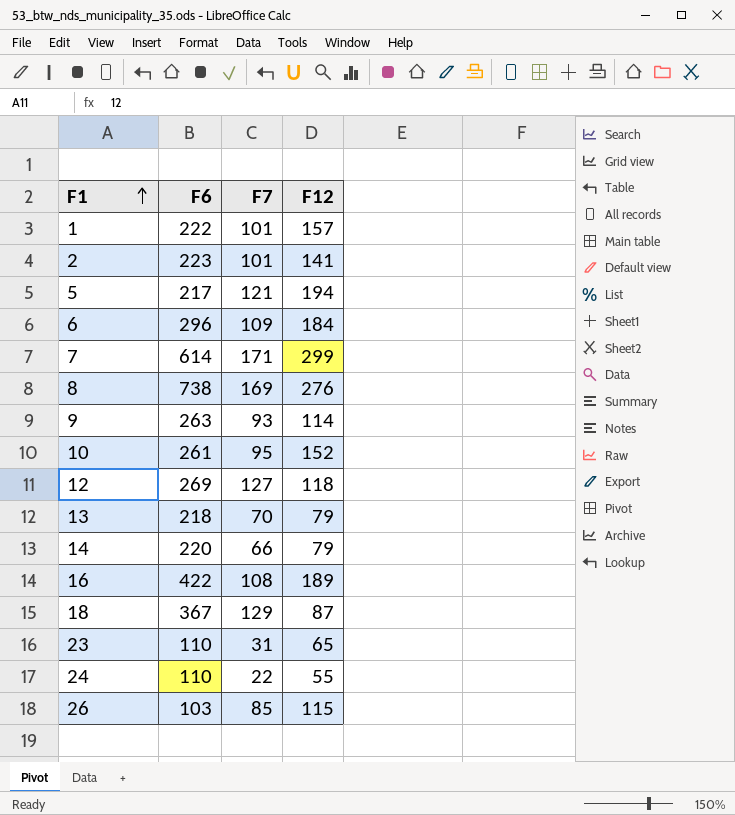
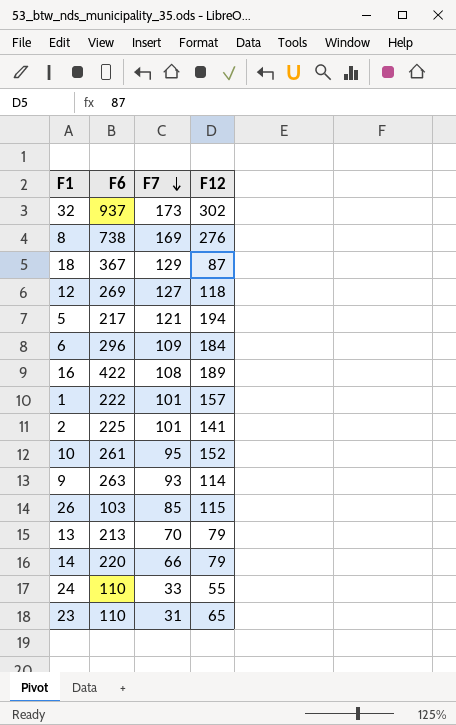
row order: F1 ascending -> F7 descending
row 7: 614 | 171 | 299 -> none
row 32: none -> 937 | 173 | 302
2 | F6: 223 -> 225
13 | F6: 218 -> 213
24 | F7: 22 -> 33

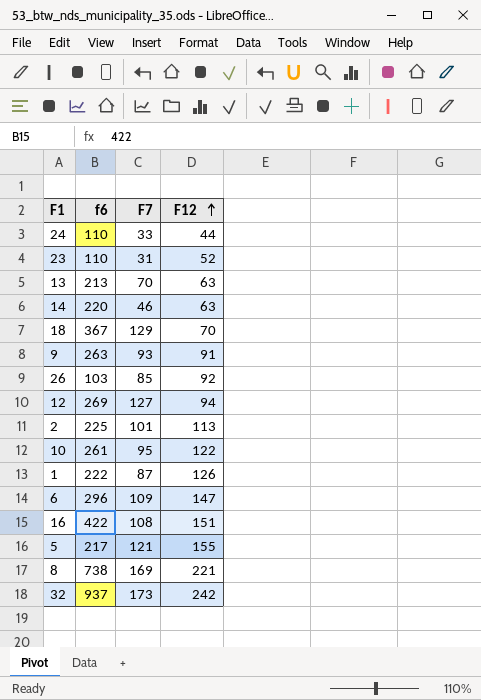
row order: F7 descending -> F12 ascending
column name: F6 -> f6
24 | F12: 55 -> 44
23 | F12: 65 -> 52
13 | F12: 79 -> 63
14 | F7: 66 -> 46
14 | F12: 79 -> 63
18 | F12: 87 -> 70
9 | F12: 114 -> 91
26 | F12: 115 -> 92
12 | F12: 118 -> 94
2 | F12: 141 -> 113
10 | F12: 152 -> 122
1 | F7: 101 -> 87
1 | F12: 157 -> 126
6 | F12: 184 -> 147
16 | F12: 189 -> 151
5 | F12: 194 -> 155
8 | F12: 276 -> 221
32 | F12: 302 -> 242

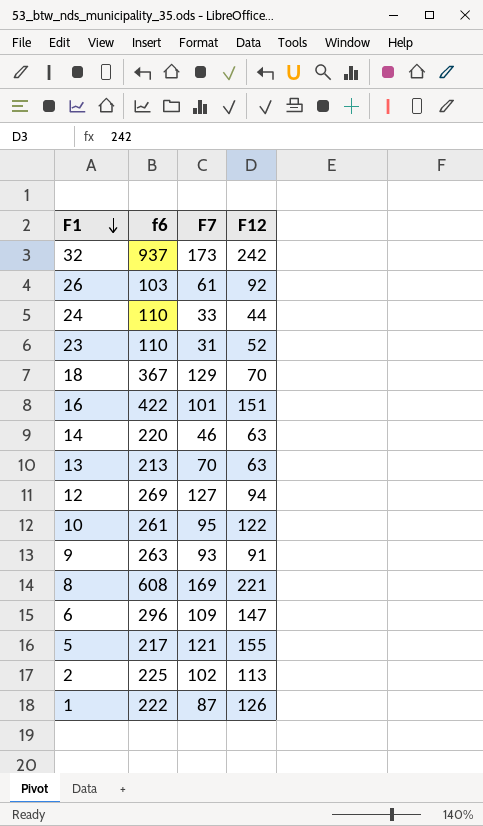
row order: F12 ascending -> F1 descending
26 | F7: 85 -> 61
16 | F7: 108 -> 101
8 | f6: 738 -> 608
2 | F7: 101 -> 102

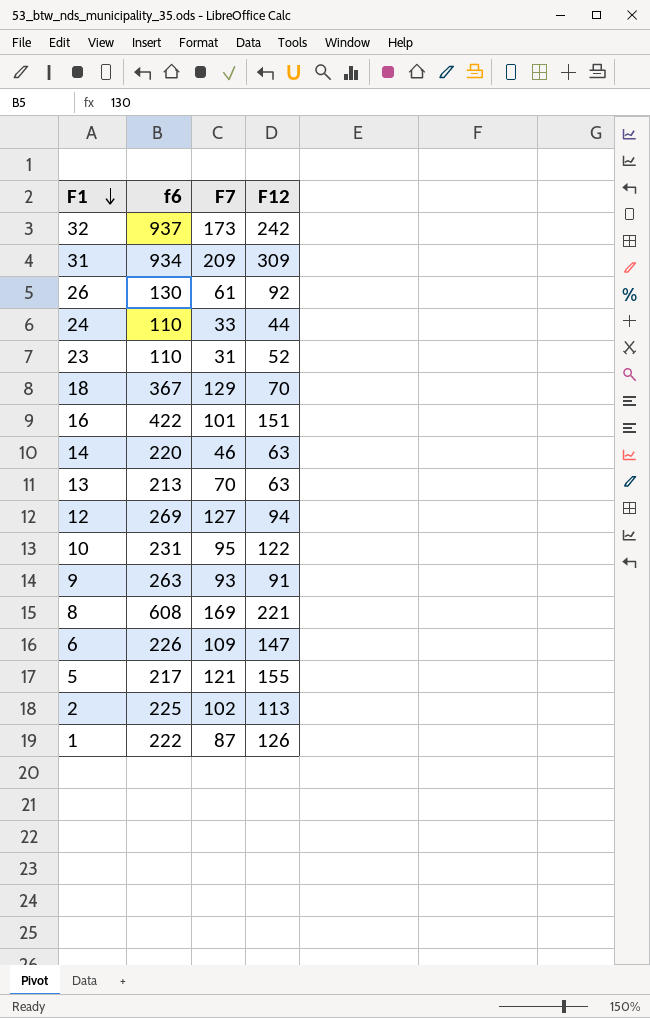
row 31: none -> 934 | 209 | 309
26 | f6: 103 -> 130
10 | f6: 261 -> 231
6 | f6: 296 -> 226

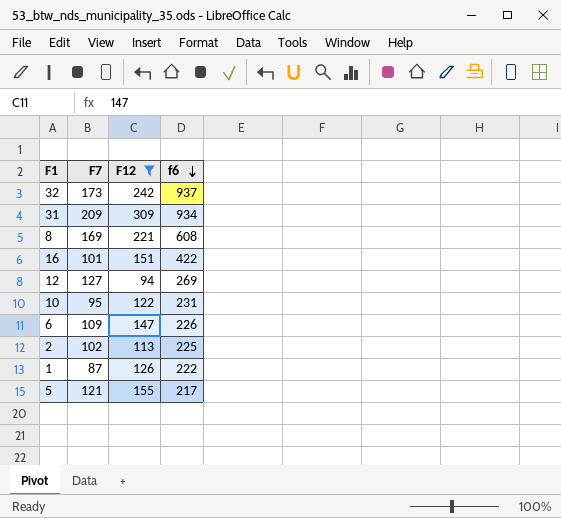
filter: none -> F12 >= 94
row order: F1 descending -> f6 descending
column f6 | position: 2 -> 4

